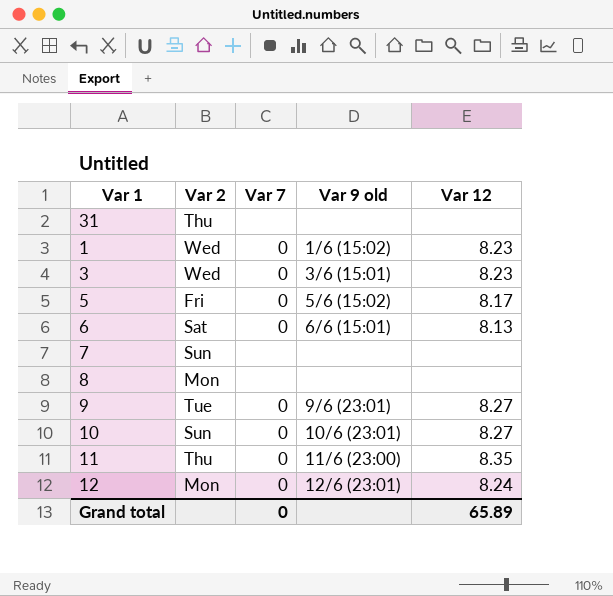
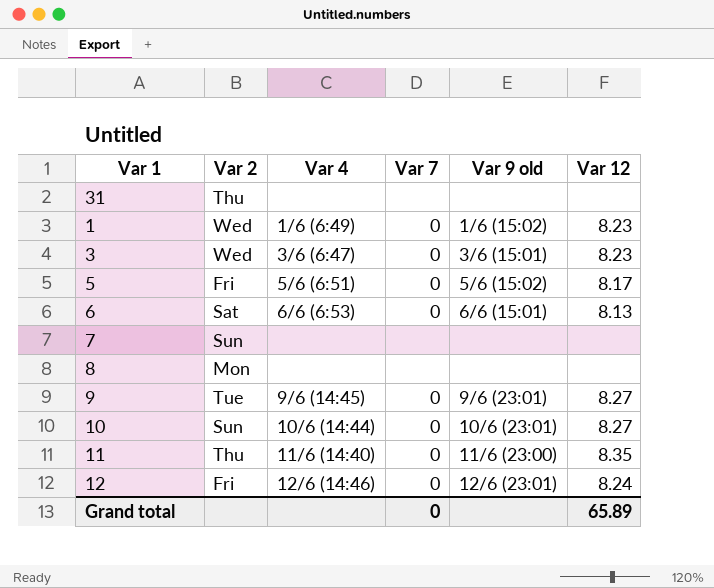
column Var 4 | position: none -> 3
12 | Var 2: Mon -> Fri

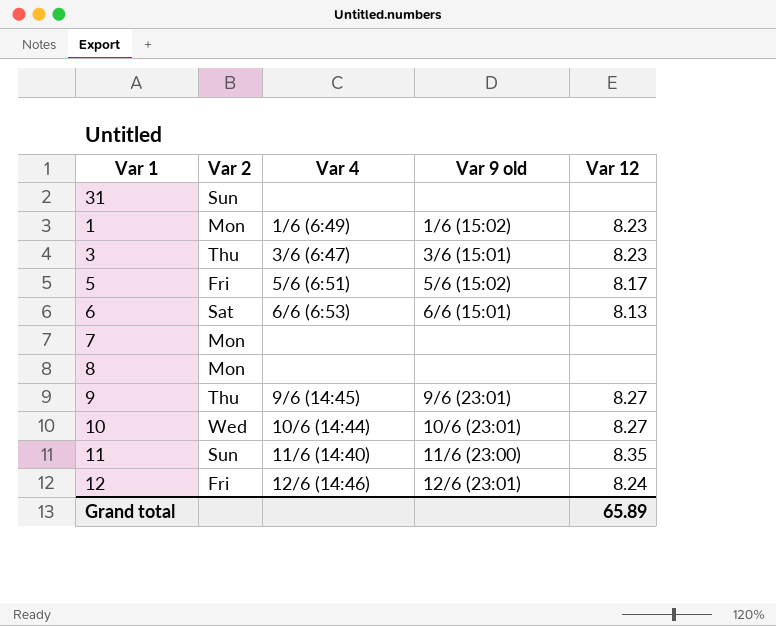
column Var 7 | position: 4 -> none
31 | Var 2: Thu -> Sun
1 | Var 2: Wed -> Mon
3 | Var 2: Wed -> Thu
7 | Var 2: Sun -> Mon
9 | Var 2: Tue -> Thu
10 | Var 2: Sun -> Wed
11 | Var 2: Thu -> Sun

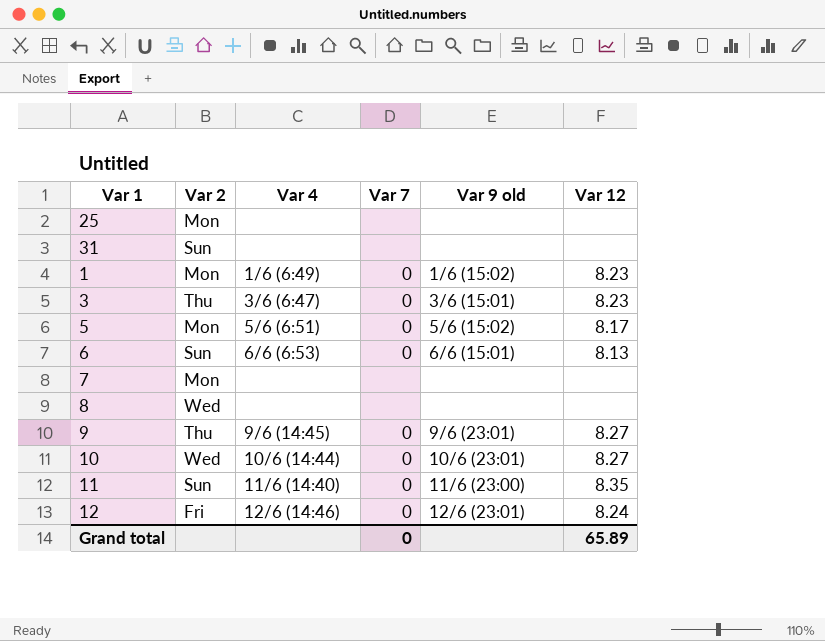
column Var 7 | position: none -> 4
row 25: none -> Mon | none | none | none | none
5 | Var 2: Fri -> Mon
6 | Var 2: Sat -> Sun
8 | Var 2: Mon -> Wed

